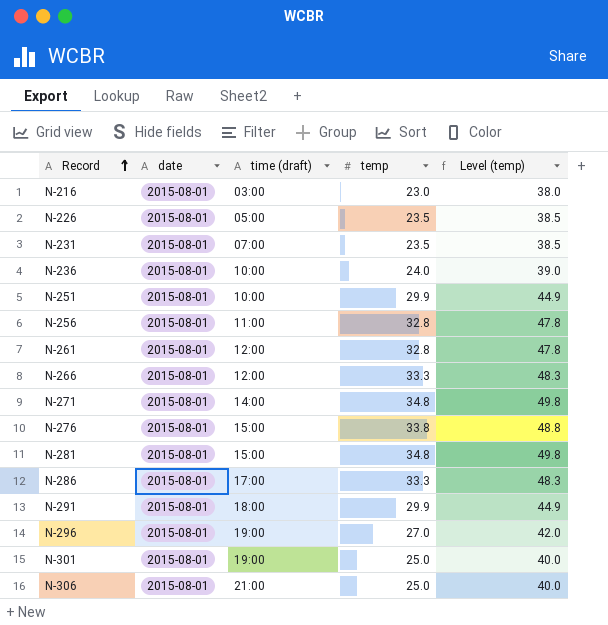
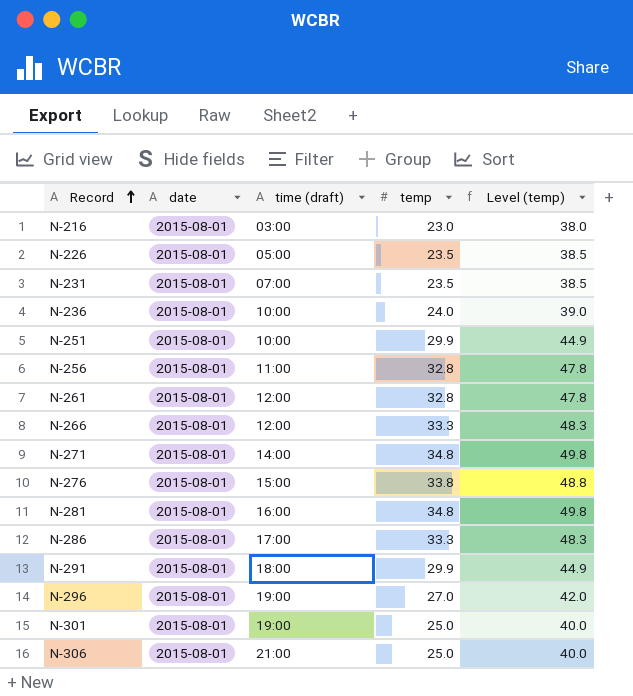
N-281 | time (draft): 15:00 -> 16:00

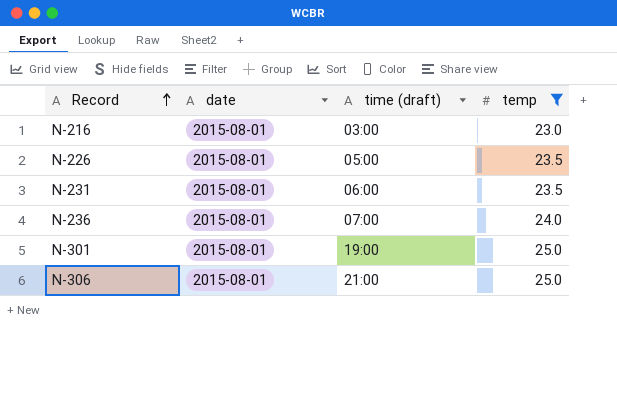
filter: none -> temp <= 25.0
column Level (temp) | formula: [temp] + 15 -> none
N-231 | time (draft): 07:00 -> 06:00
N-236 | time (draft): 10:00 -> 07:00

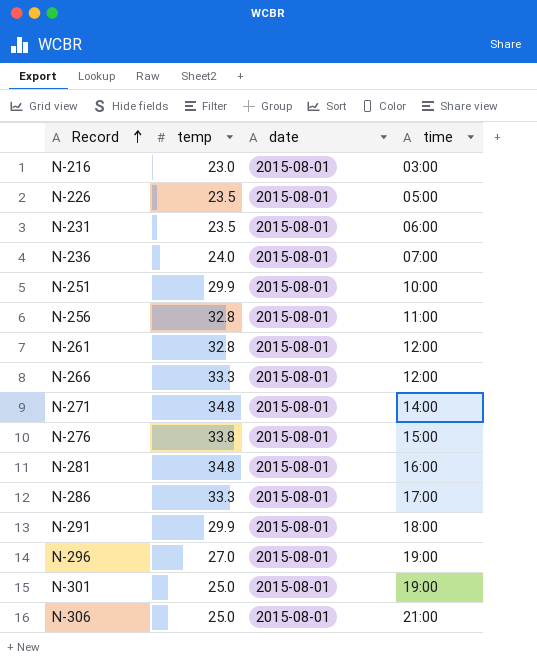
filter: temp <= 25.0 -> none
column temp | position: 4 -> 2
column name: time (draft) -> time

